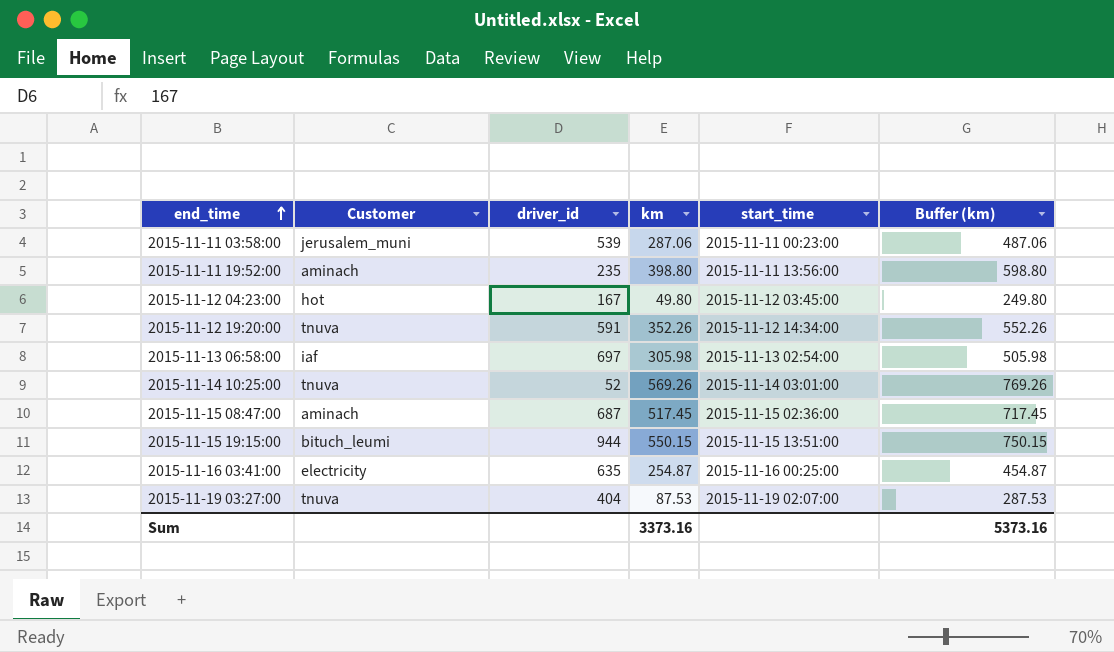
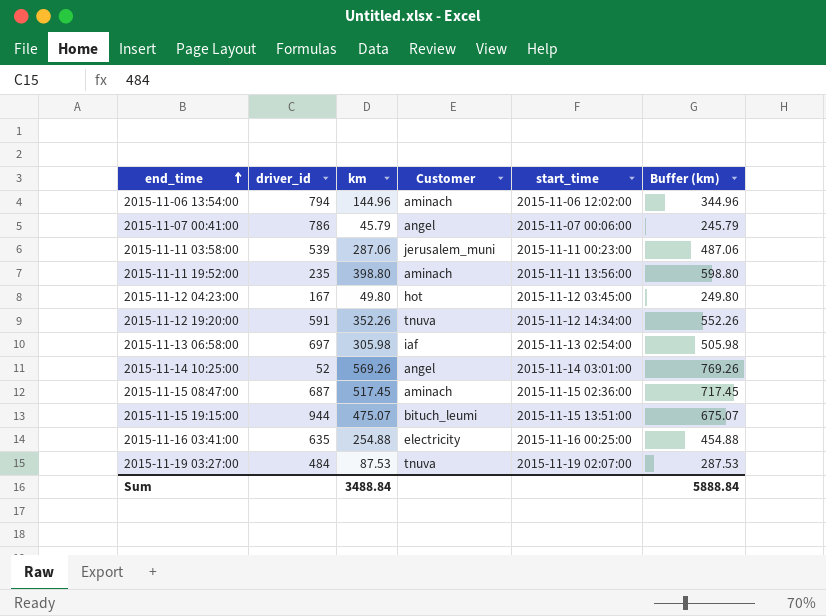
column Customer | position: 2 -> 4
row 2015-11-06 13:54:00: none -> 794 | 144.96 | aminach | 2015-11-06 12:02:00 | 344.96
row 2015-11-07 00:41:00: none -> 786 | 45.79 | angel | 2015-11-07 00:06:00 | 245.79
2015-11-14 10:25:00 | Customer: tnuva -> angel
2015-11-15 19:15:00 | km: 550.15 -> 475.07
2015-11-15 19:15:00 | Buffer (km): 750.15 -> 675.07
2015-11-16 03:41:00 | km: 254.87 -> 254.88
2015-11-16 03:41:00 | Buffer (km): 454.87 -> 454.88
2015-11-19 03:27:00 | driver_id: 404 -> 484
Sum | km: 3373.16 -> 3488.84
Sum | Buffer (km): 5373.16 -> 5888.84

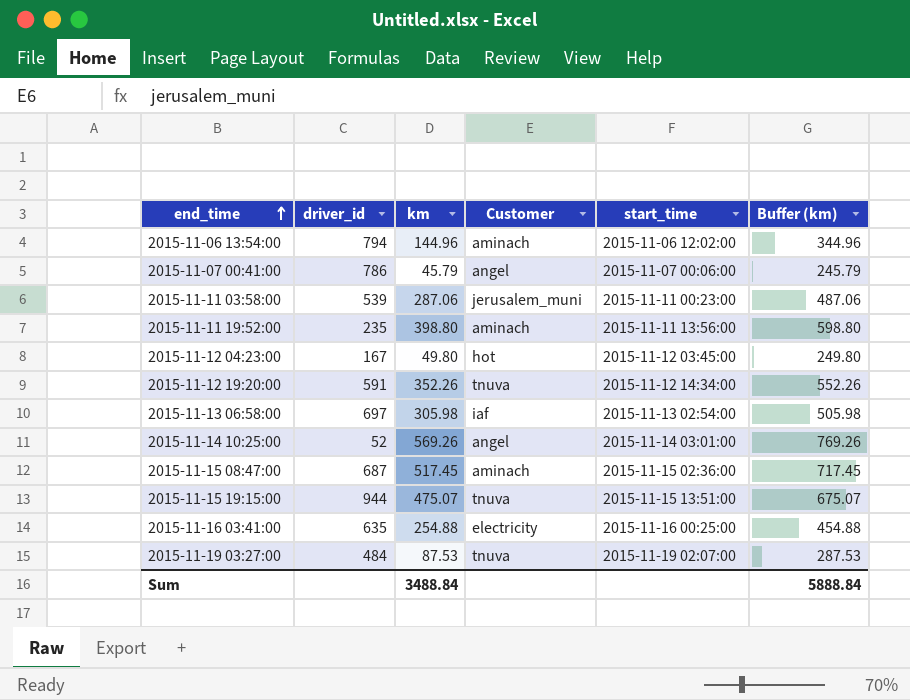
2015-11-15 19:15:00 | Customer: bituch_leumi -> tnuva

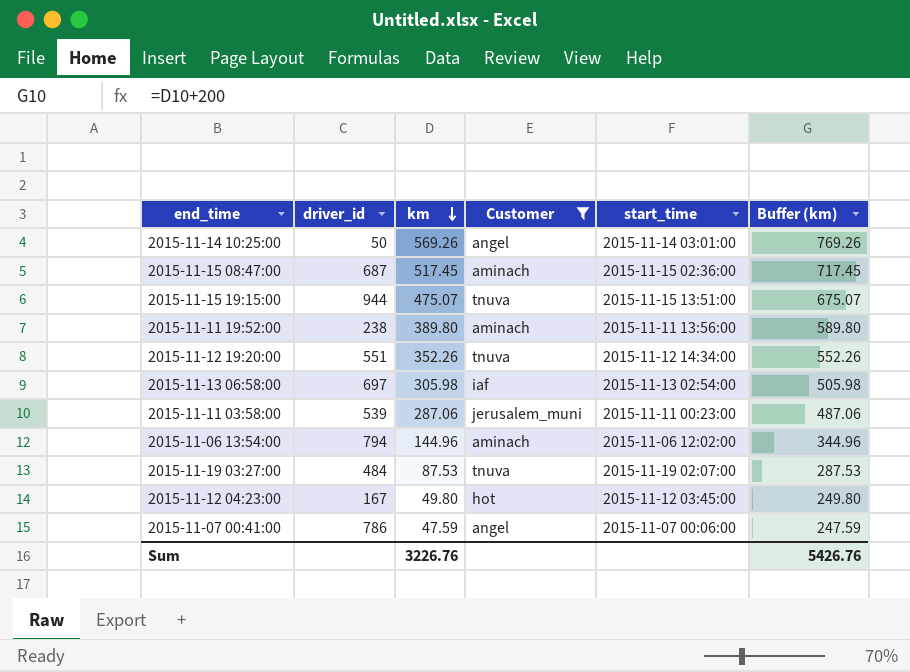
filter: none -> Customer != electricity
row order: end_time ascending -> km descending
2015-11-14 10:25:00 | driver_id: 52 -> 50
2015-11-11 19:52:00 | driver_id: 235 -> 238
2015-11-11 19:52:00 | km: 398.80 -> 389.80
2015-11-11 19:52:00 | Buffer (km): 598.80 -> 589.80
2015-11-12 19:20:00 | driver_id: 591 -> 551
2015-11-07 00:41:00 | km: 45.79 -> 47.59
2015-11-07 00:41:00 | Buffer (km): 245.79 -> 247.59
Sum | km: 3488.84 -> 3226.76
Sum | Buffer (km): 5888.84 -> 5426.76

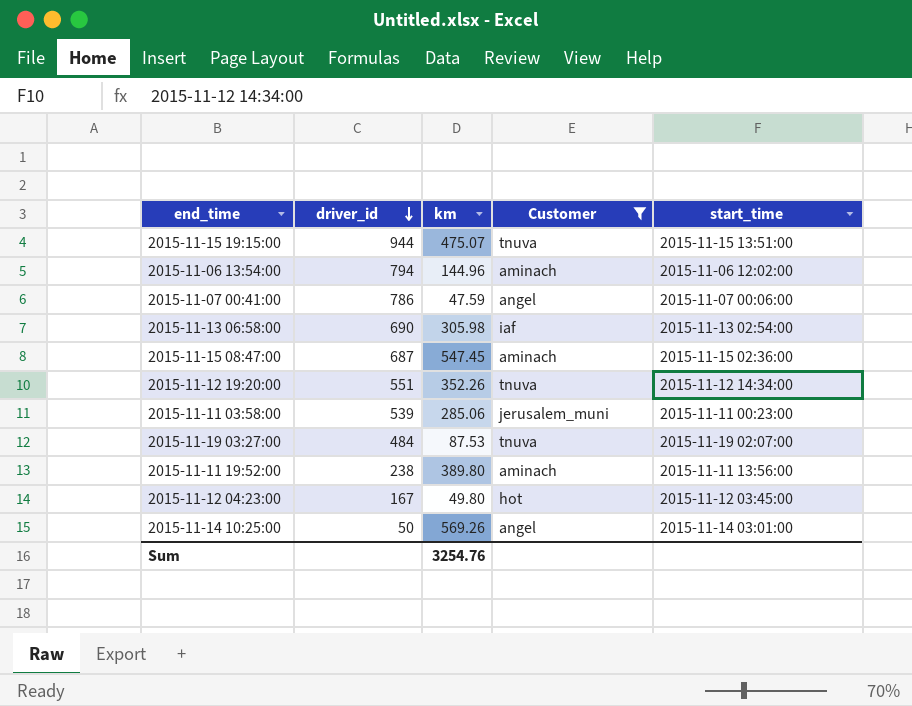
row order: km descending -> driver_id descending
column Buffer (km) | formula: [km] + 200 -> none
2015-11-13 06:58:00 | driver_id: 697 -> 690
2015-11-15 08:47:00 | km: 517.45 -> 547.45
2015-11-11 03:58:00 | km: 287.06 -> 285.06
Sum | km: 3226.76 -> 3254.76

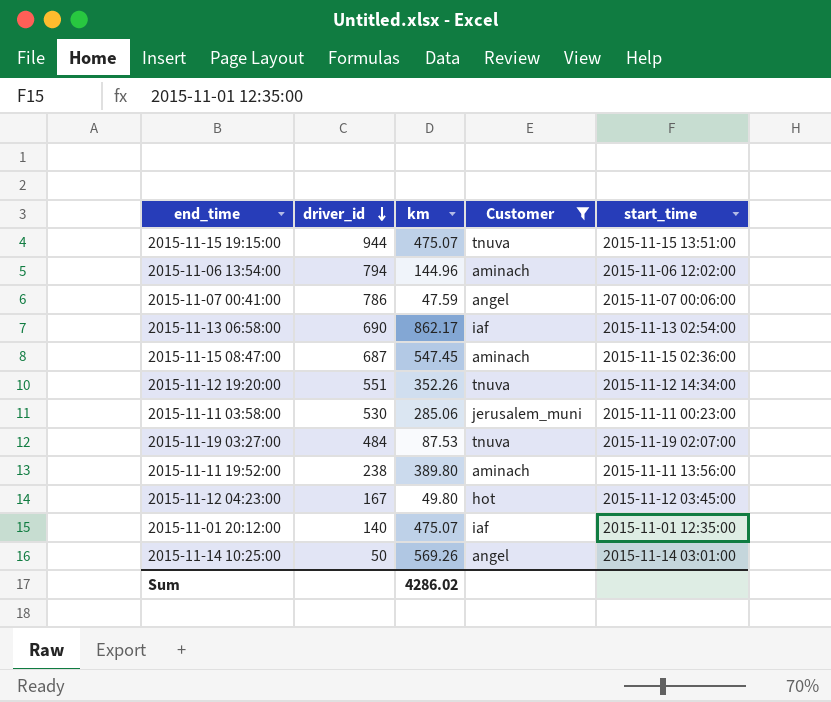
2015-11-13 06:58:00 | km: 305.98 -> 862.17
2015-11-11 03:58:00 | driver_id: 539 -> 530
row 2015-11-01 20:12:00: none -> 140 | 475.07 | iaf | 2015-11-01 12:35:00
Sum | km: 3254.76 -> 4286.02

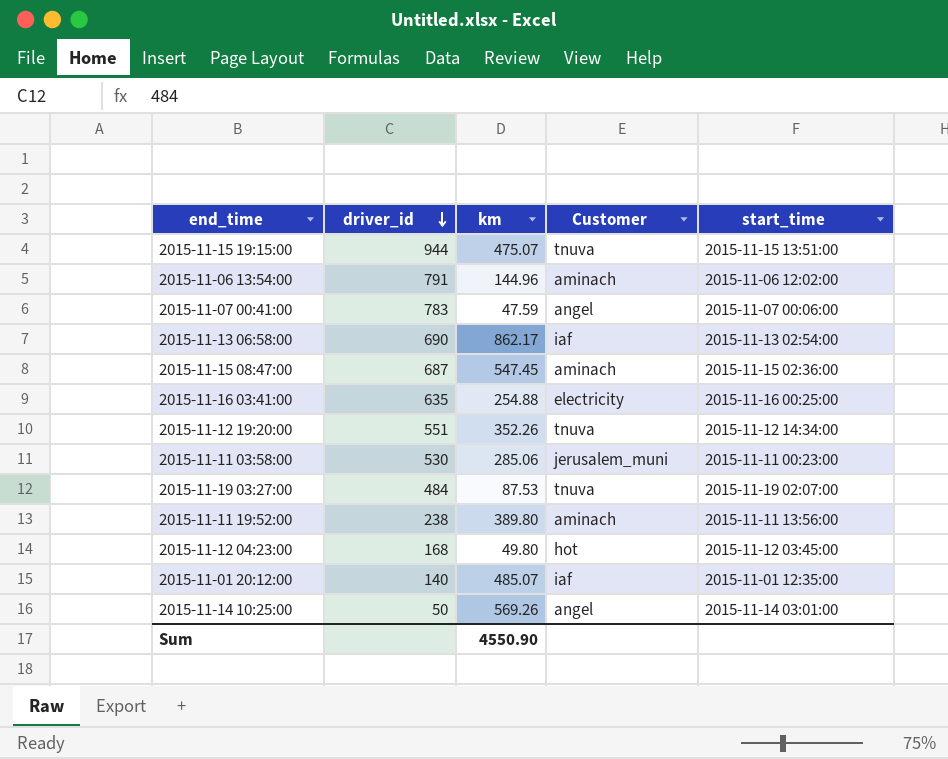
filter: Customer != electricity -> none
2015-11-06 13:54:00 | driver_id: 794 -> 791
2015-11-07 00:41:00 | driver_id: 786 -> 783
2015-11-12 04:23:00 | driver_id: 167 -> 168
2015-11-01 20:12:00 | km: 475.07 -> 485.07
Sum | km: 4286.02 -> 4550.90

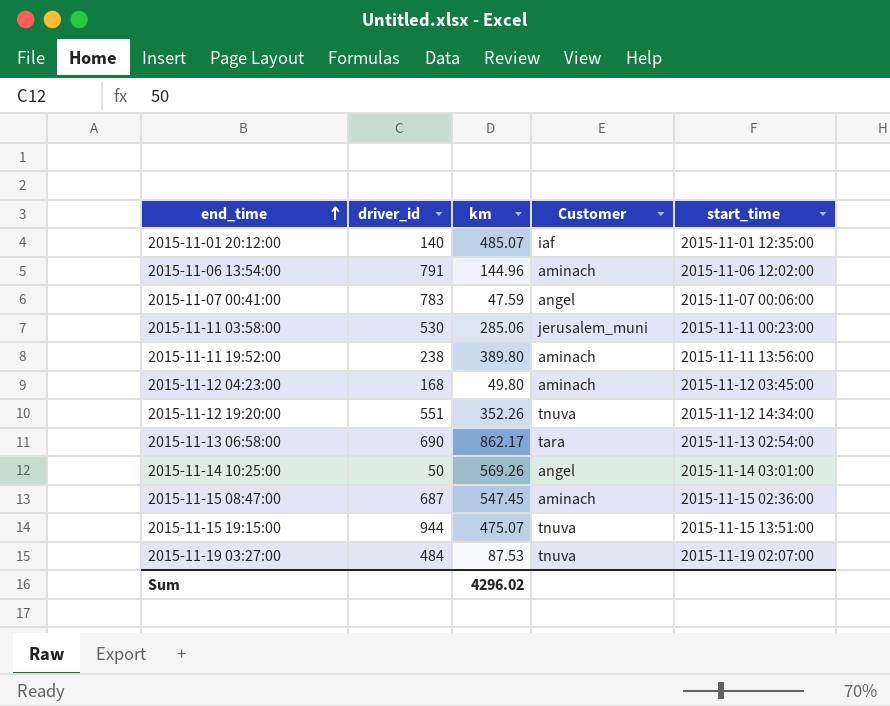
row order: driver_id descending -> end_time ascending
row 2015-11-16 03:41:00: 635 | 254.88 | electricity | 2015-11-16 00:25:00 -> none
2015-11-12 04:23:00 | Customer: hot -> aminach
2015-11-13 06:58:00 | Customer: iaf -> tara
Sum | km: 4550.90 -> 4296.02

